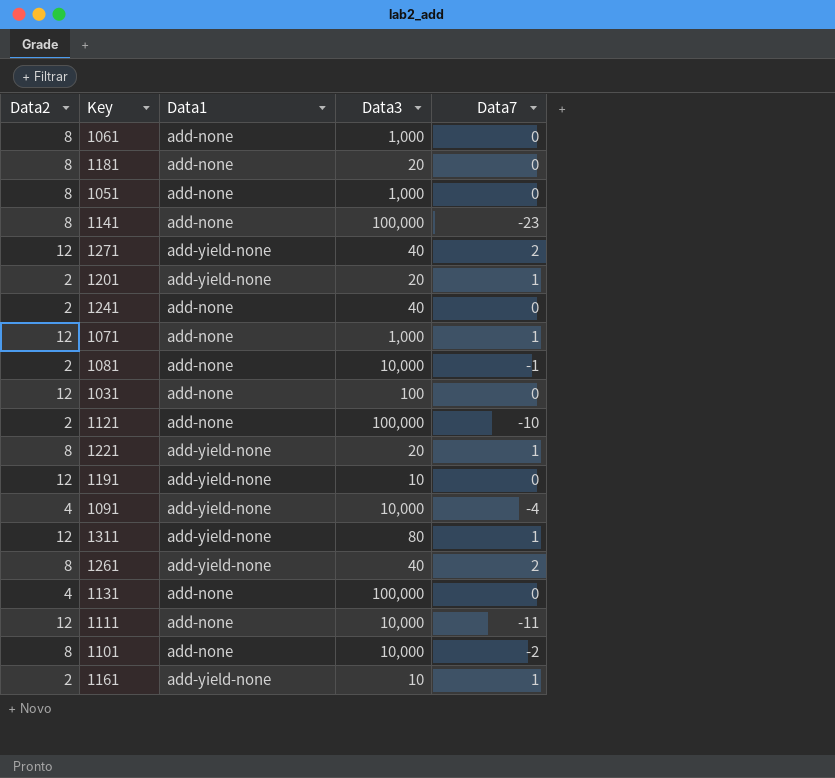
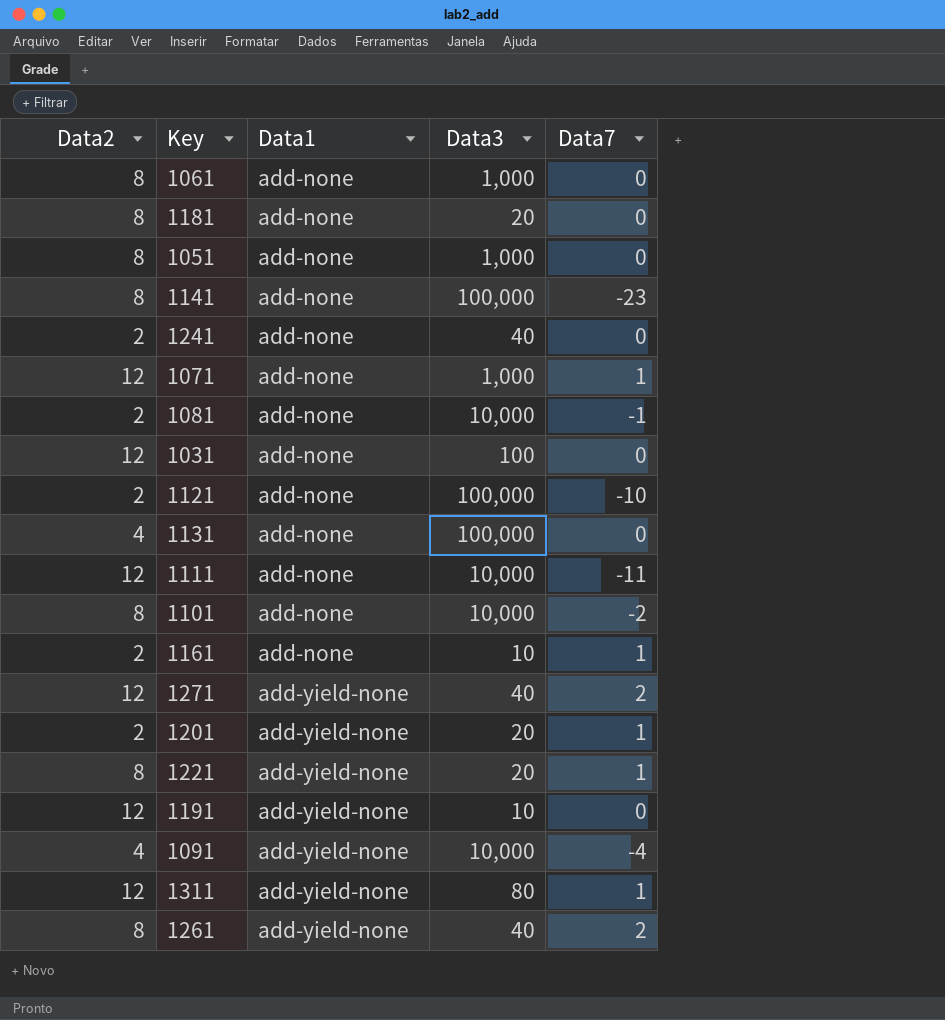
row order: none -> Data1 ascending
1161 | Data1: add-yield-none -> add-none

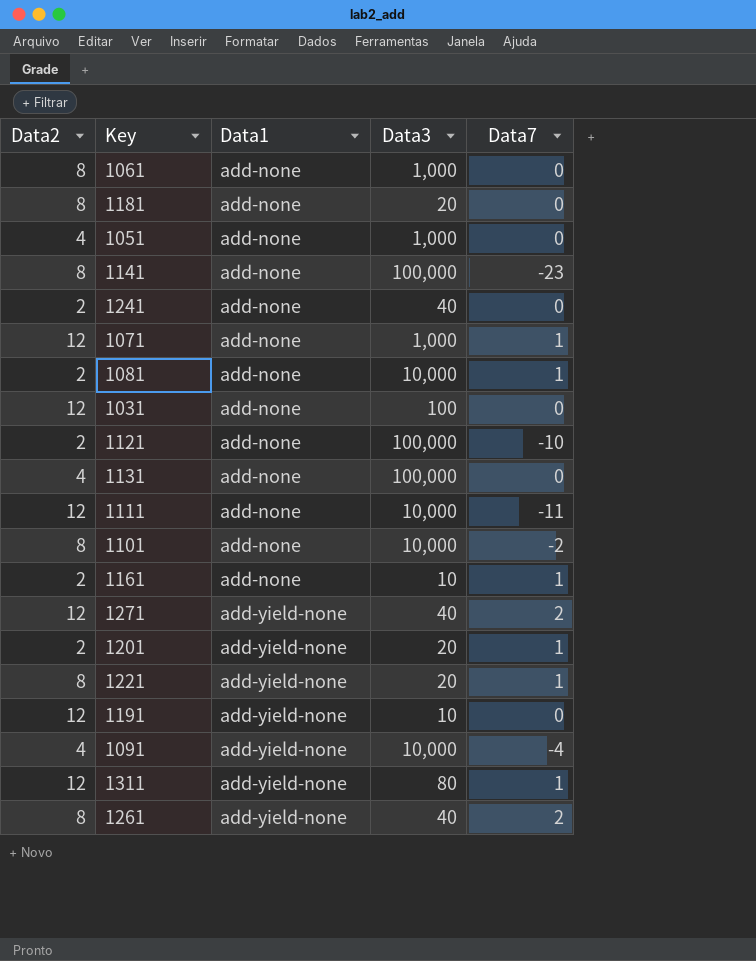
1051 | Data2: 8 -> 4
1081 | Data7: -1 -> 1

